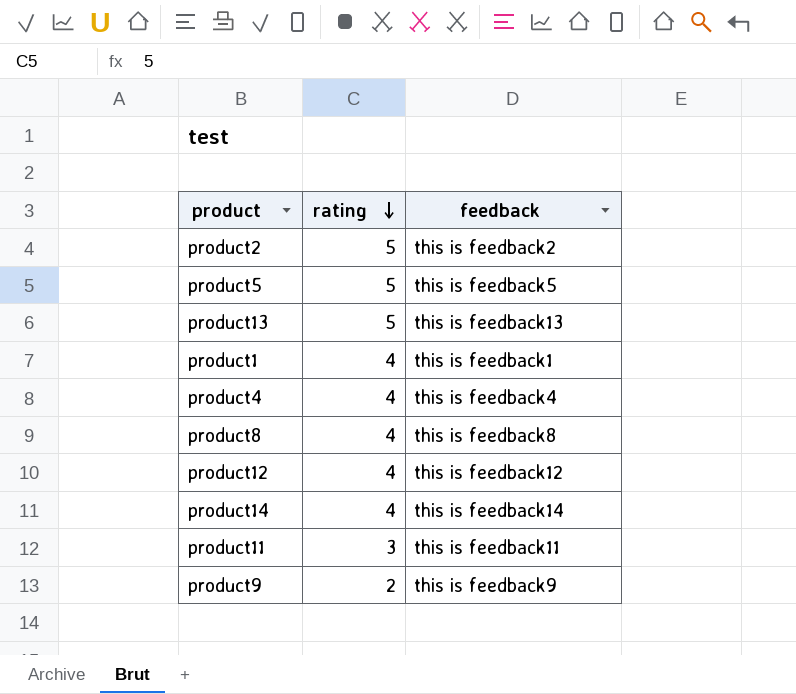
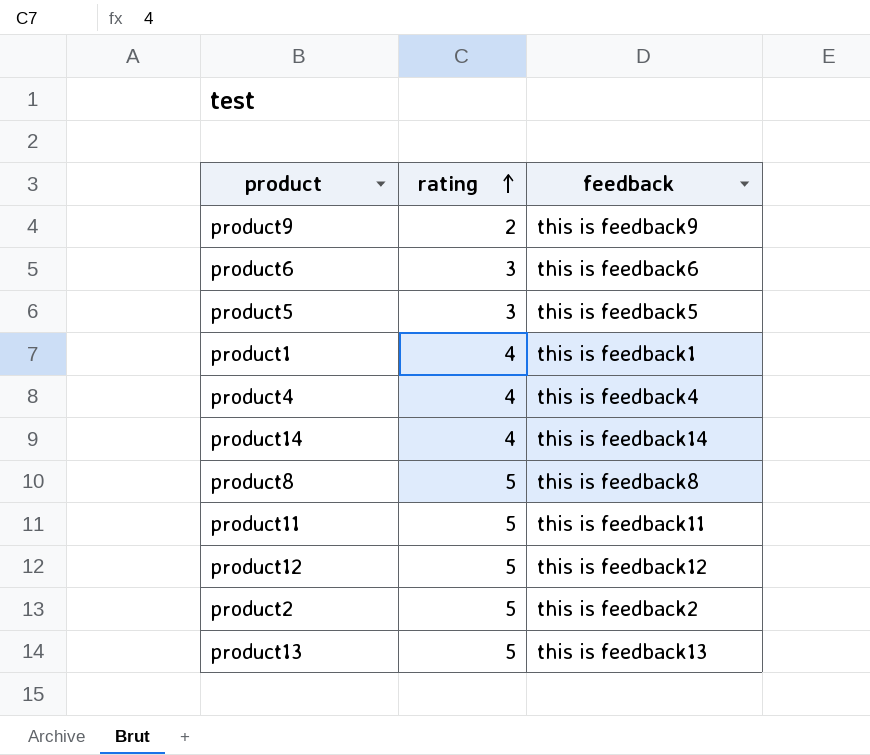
row order: rating descending -> rating ascending
row product6: none -> 3 | this is feedback6
product5 | rating: 5 -> 3
product8 | rating: 4 -> 5
product11 | rating: 3 -> 5
product12 | rating: 4 -> 5

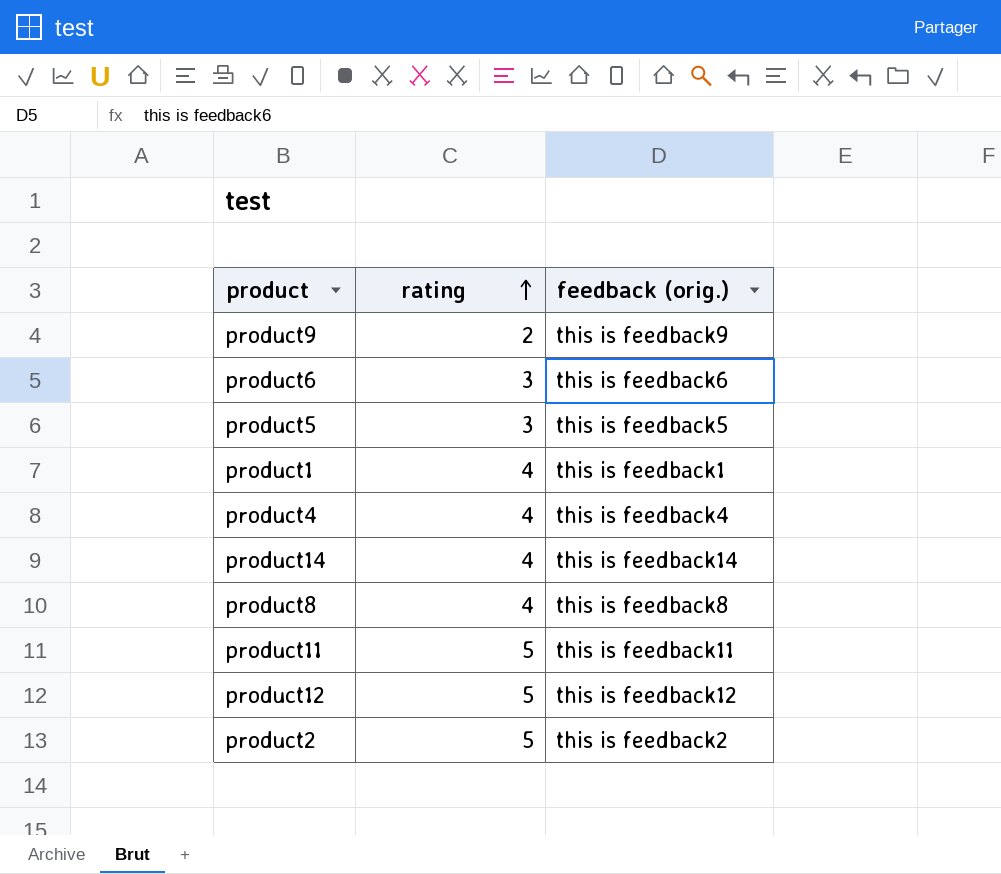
column name: feedback -> feedback (orig.)
row product13: 5 | this is feedback13 -> none
product8 | rating: 5 -> 4

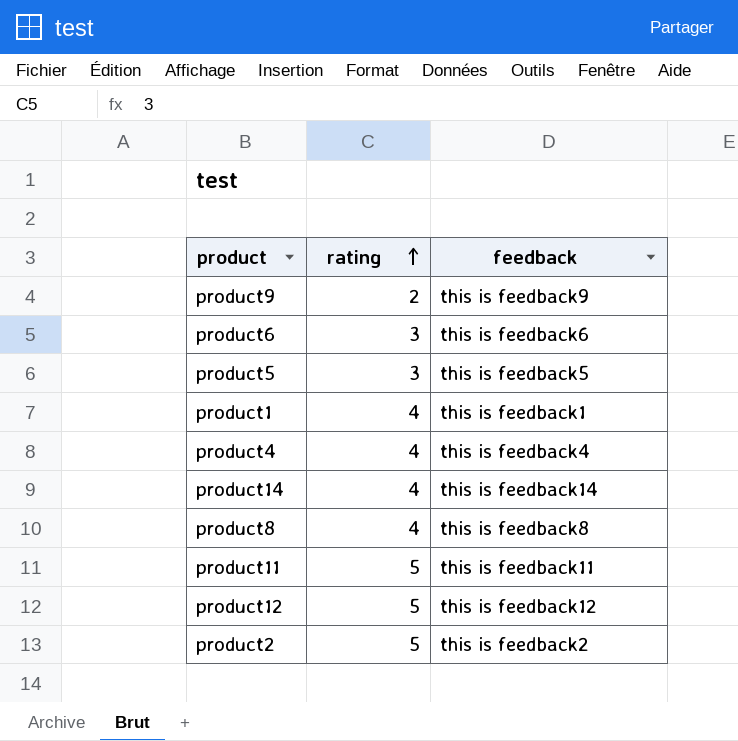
column name: feedback (orig.) -> feedback

